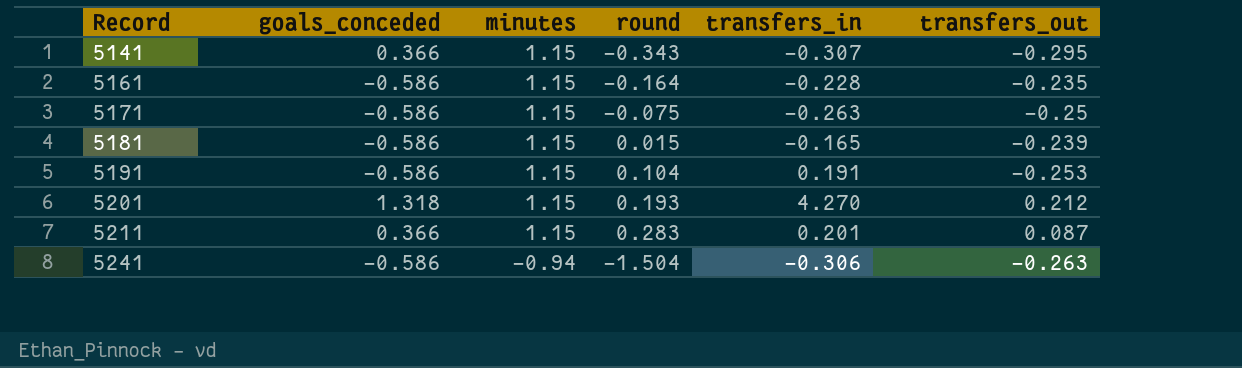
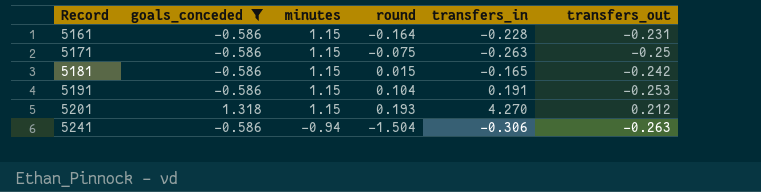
filter: none -> goals_conceded != 0.366
5161 | transfers_out: -0.235 -> -0.231
5181 | transfers_out: -0.239 -> -0.242

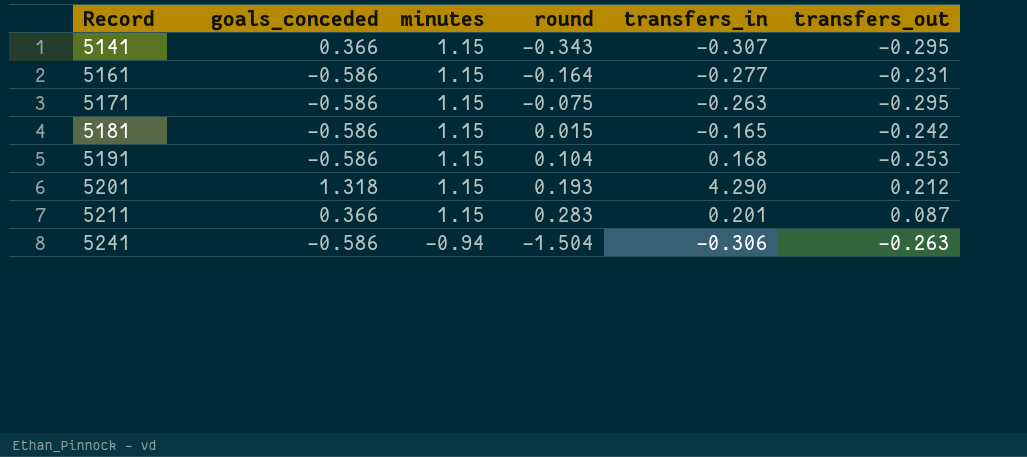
filter: goals_conceded != 0.366 -> none
5161 | transfers_in: -0.228 -> -0.277
5171 | transfers_out: -0.25 -> -0.295
5191 | transfers_in: 0.191 -> 0.168
5201 | transfers_in: 4.270 -> 4.290

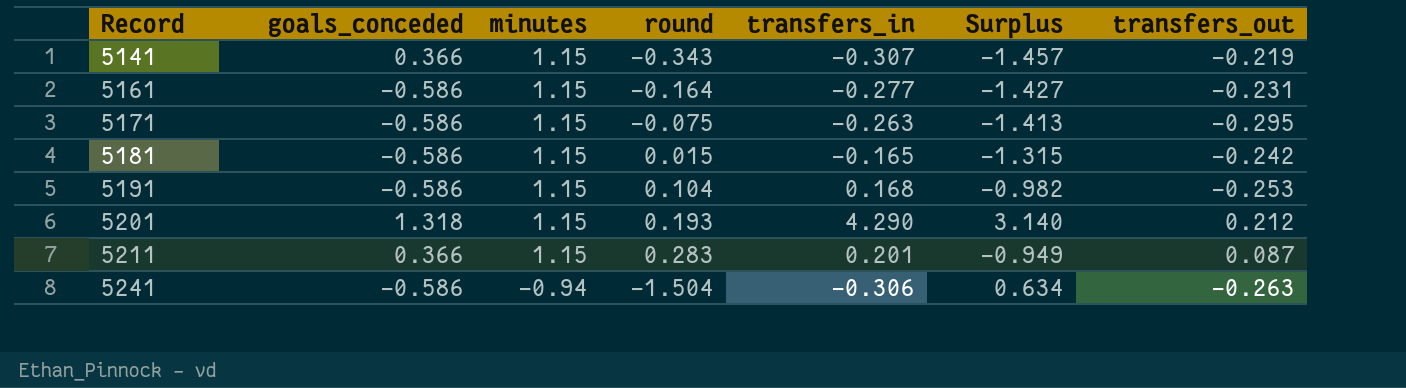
column Surplus | formula: none -> [transfers_in] - [minutes]
5141 | transfers_out: -0.295 -> -0.219

